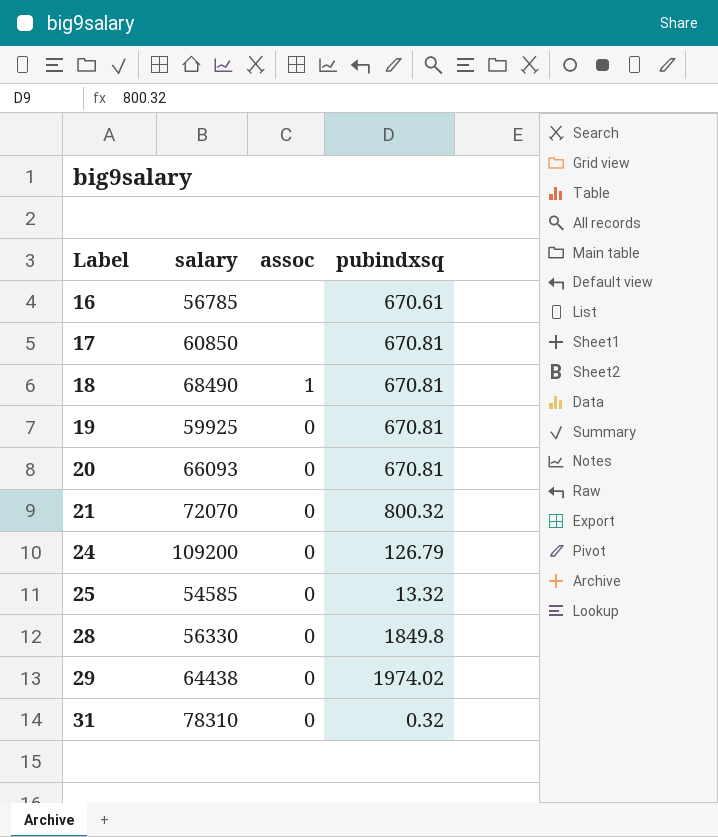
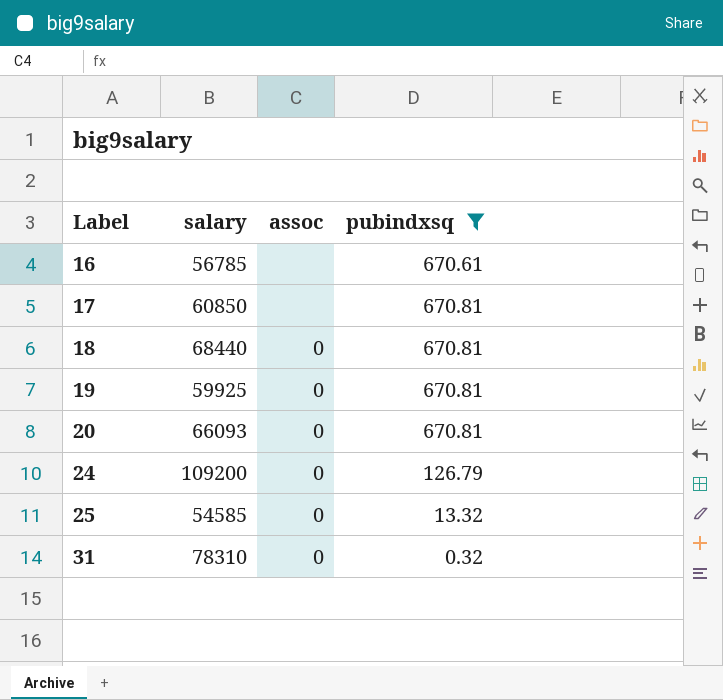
filter: none -> pubindxsq <= 670.81
18 | salary: 68490 -> 68440
18 | assoc: 1 -> 0

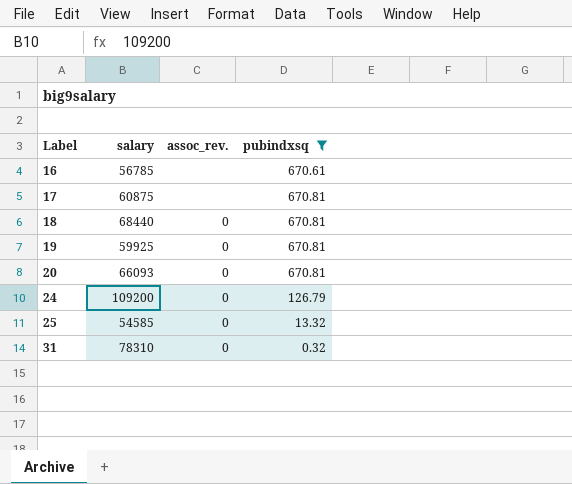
column name: assoc -> assoc_rev.
17 | salary: 60850 -> 60875

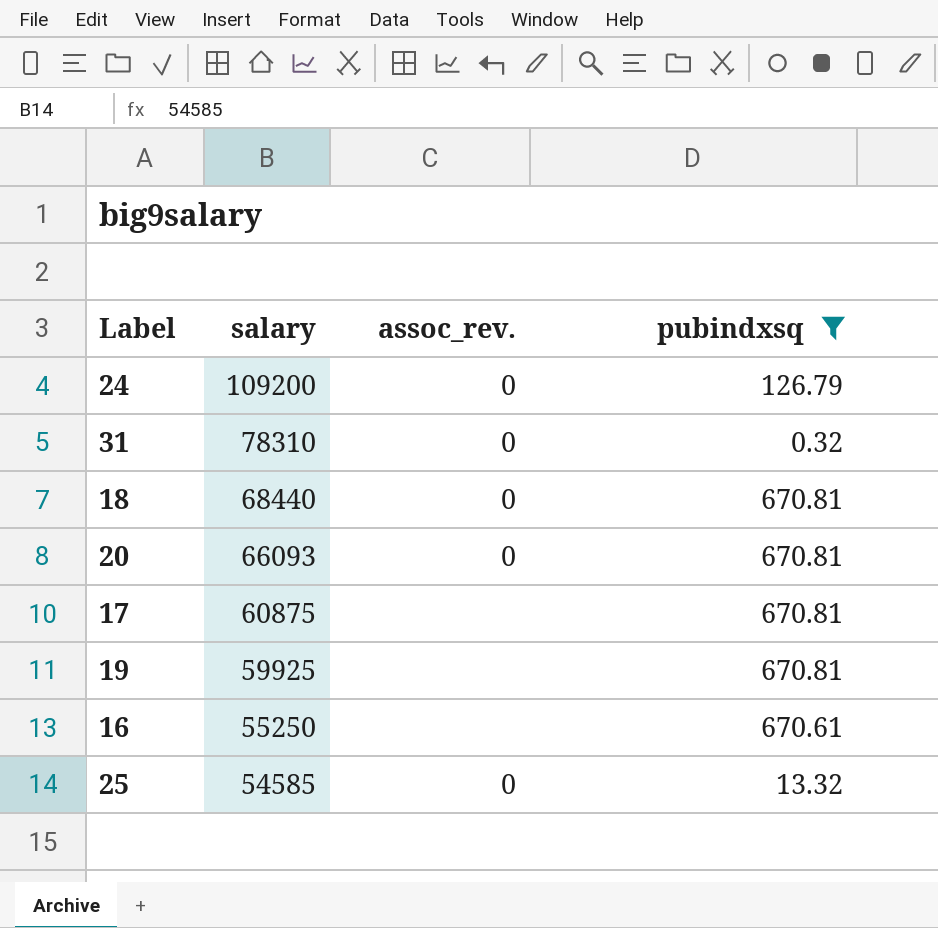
row order: Label ascending -> salary descending
19 | assoc_rev.: 0 -> none
16 | salary: 56785 -> 55250

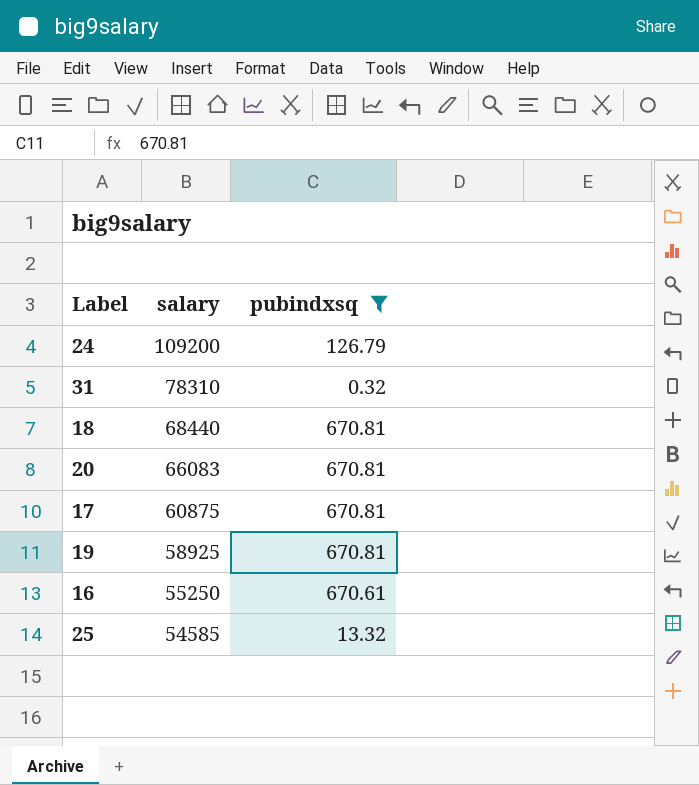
column assoc_rev. | position: 3 -> none
20 | salary: 66093 -> 66083
19 | salary: 59925 -> 58925

